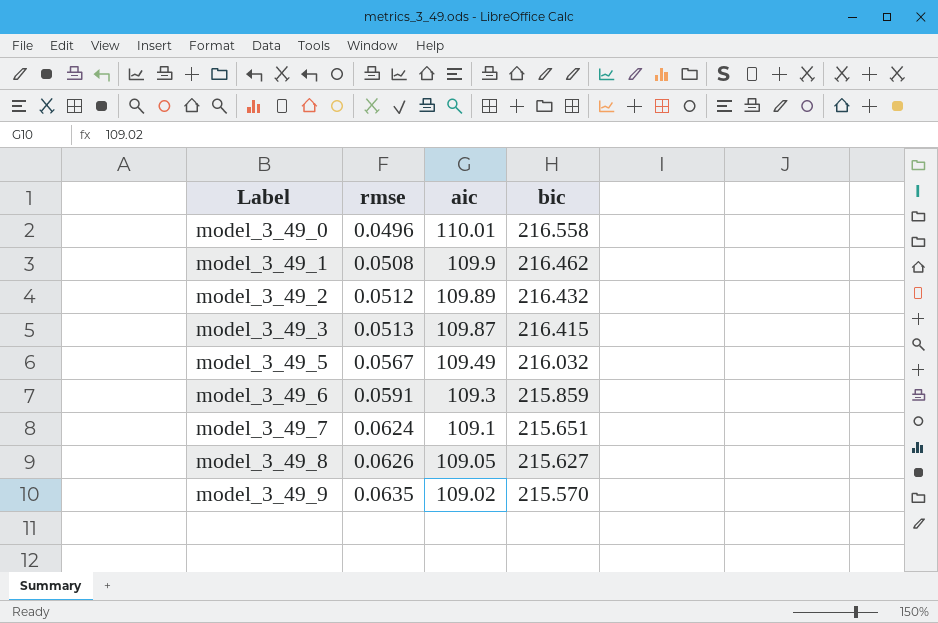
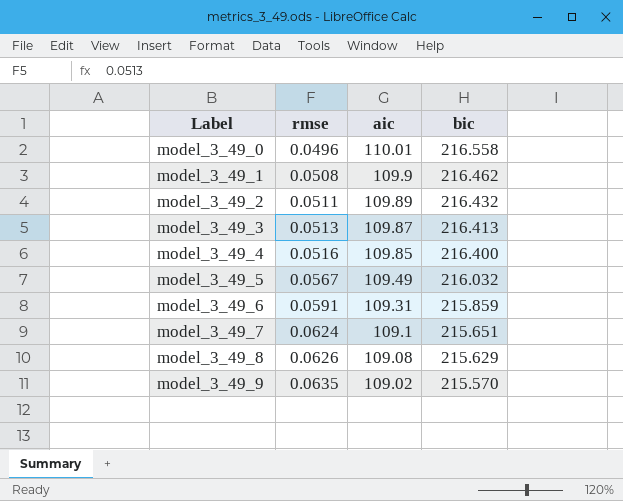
model_3_49_2 | rmse: 0.0512 -> 0.0511
model_3_49_3 | bic: 216.415 -> 216.413
row model_3_49_4: none -> 0.0516 | 109.85 | 216.400
model_3_49_6 | aic: 109.3 -> 109.31
model_3_49_8 | aic: 109.05 -> 109.08
model_3_49_8 | bic: 215.627 -> 215.629

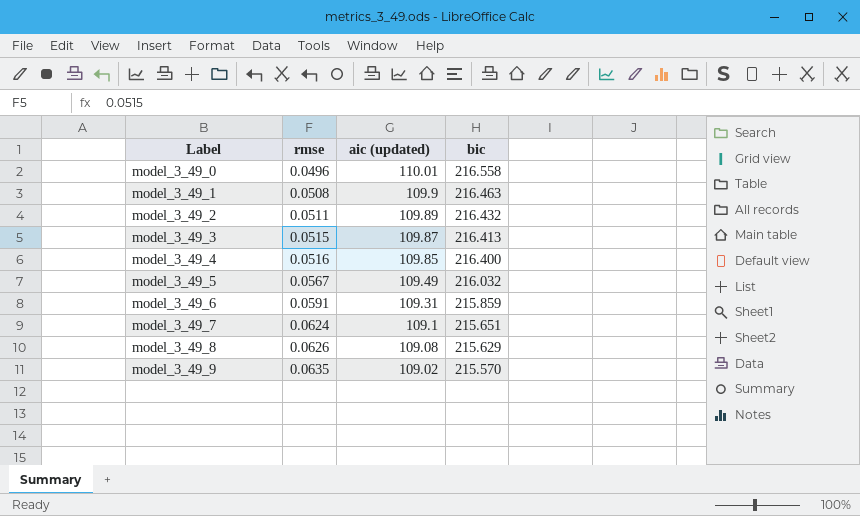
column name: aic -> aic (updated)
model_3_49_1 | bic: 216.462 -> 216.463
model_3_49_3 | rmse: 0.0513 -> 0.0515

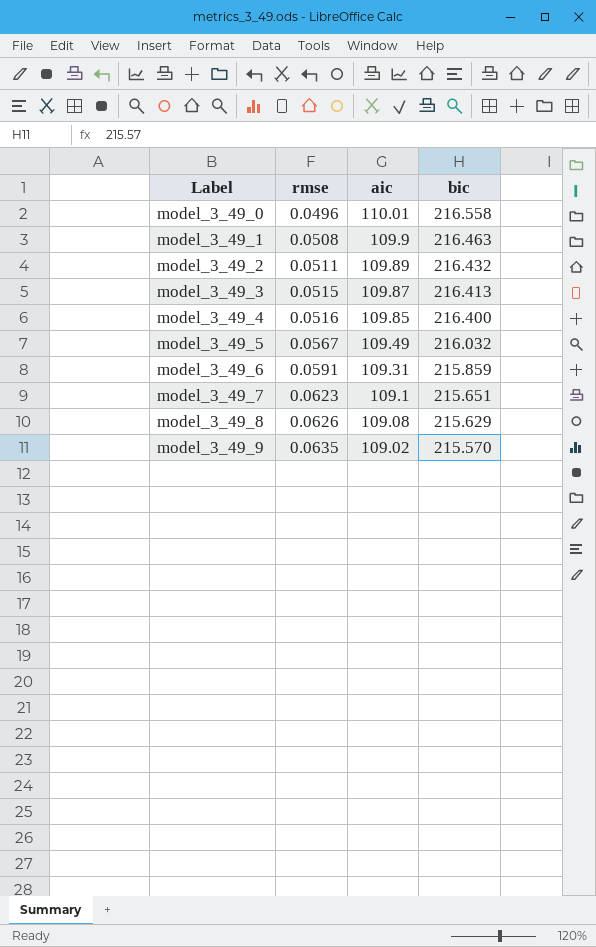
column name: aic (updated) -> aic
model_3_49_7 | rmse: 0.0624 -> 0.0623

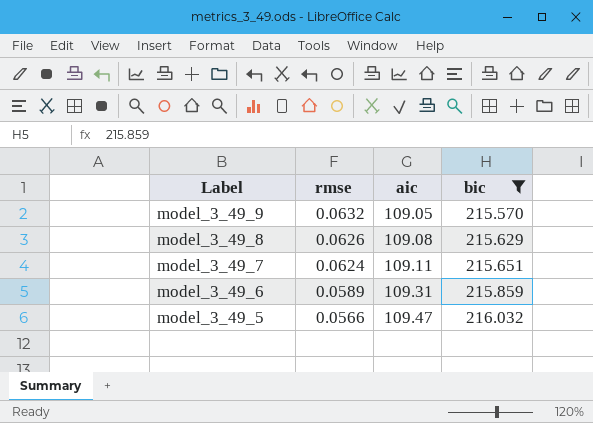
filter: none -> bic <= 216.032
row order: Label ascending -> Label descending
model_3_49_9 | rmse: 0.0635 -> 0.0632
model_3_49_9 | aic: 109.02 -> 109.05
model_3_49_7 | rmse: 0.0623 -> 0.0624
model_3_49_7 | aic: 109.1 -> 109.11
model_3_49_6 | rmse: 0.0591 -> 0.0589
model_3_49_5 | rmse: 0.0567 -> 0.0566
model_3_49_5 | aic: 109.49 -> 109.47

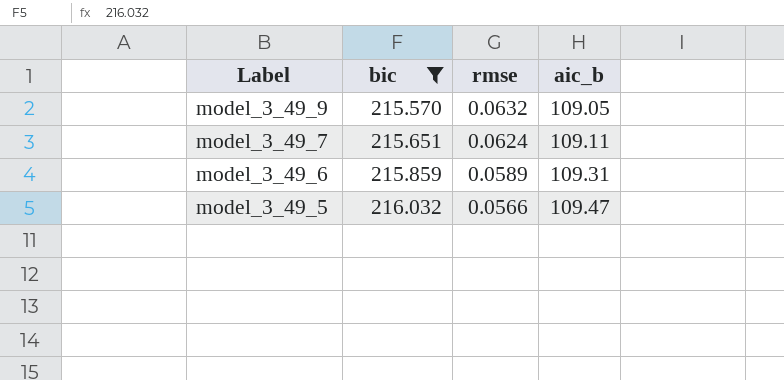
column bic | position: 4 -> 2
column name: aic -> aic_b
row model_3_49_8: 0.0626 | 109.08 | 215.629 -> none

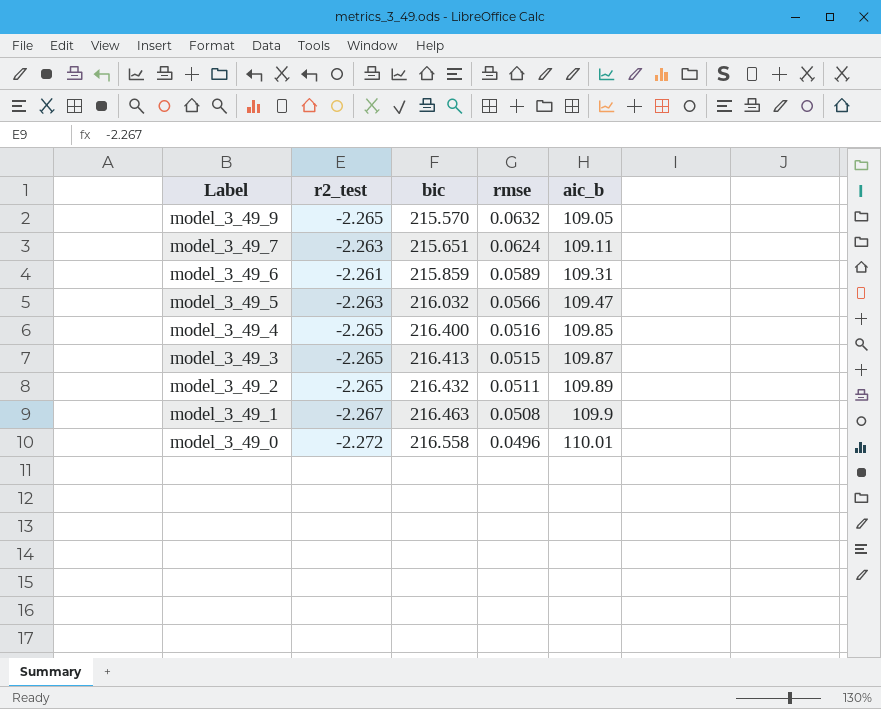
filter: bic <= 216.032 -> none
column r2_test | position: none -> 2

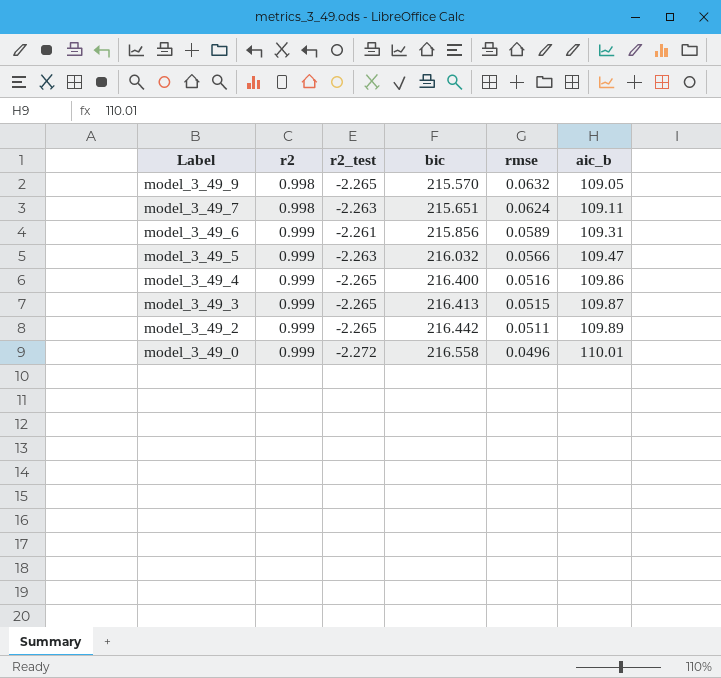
column r2 | position: none -> 2
row model_3_49_1: -2.267 | 216.463 | 0.0508 | 109.9 -> none
model_3_49_6 | bic: 215.859 -> 215.856
model_3_49_4 | aic_b: 109.85 -> 109.86
model_3_49_2 | bic: 216.432 -> 216.442

